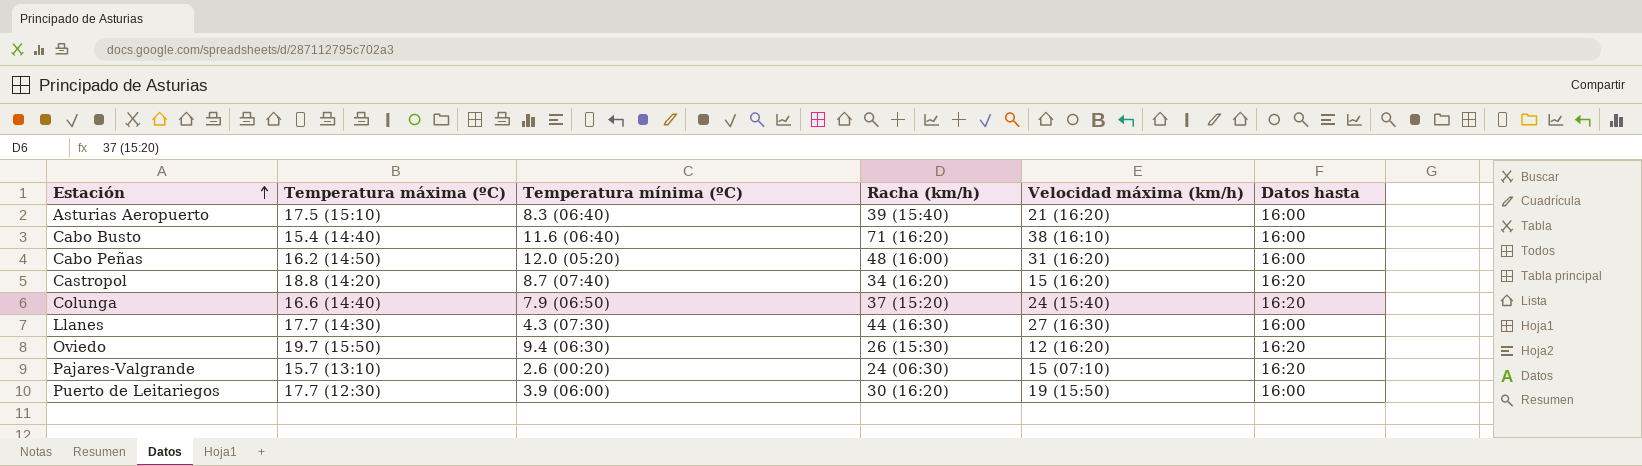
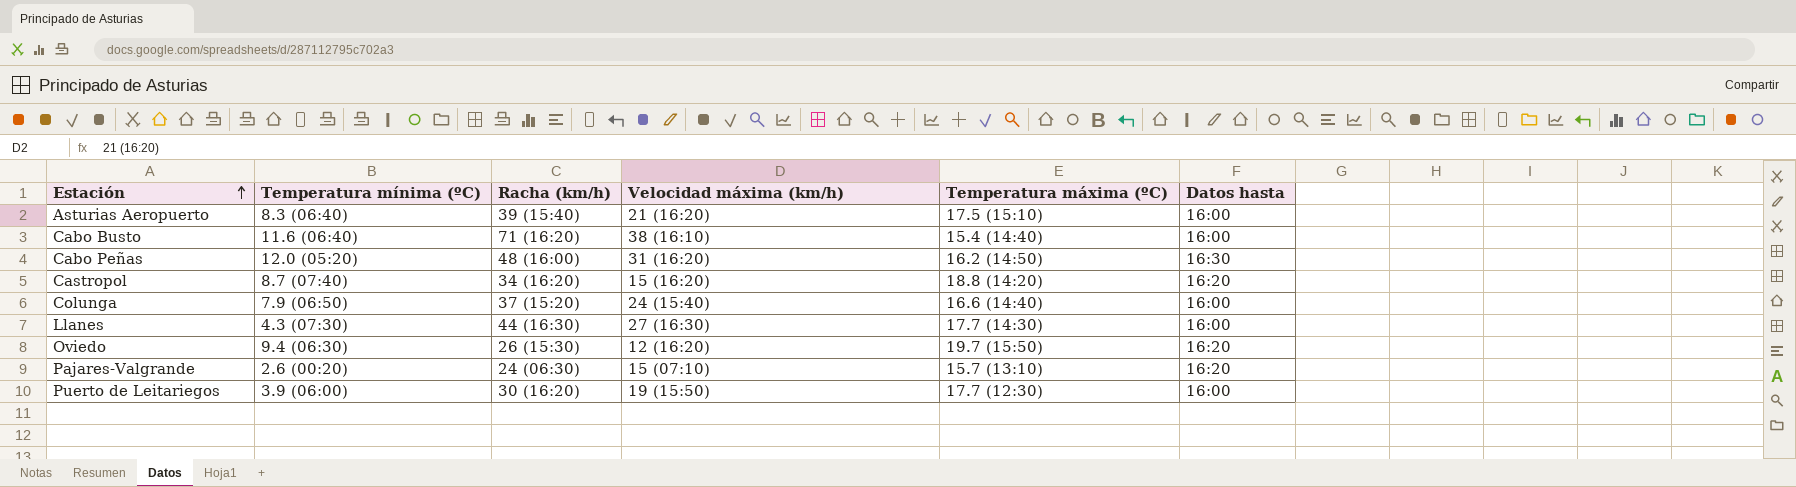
column Temperatura máxima (ºC) | position: 2 -> 5
Cabo Peñas | Datos hasta: 16:00 -> 16:30
Colunga | Datos hasta: 16:20 -> 16:00

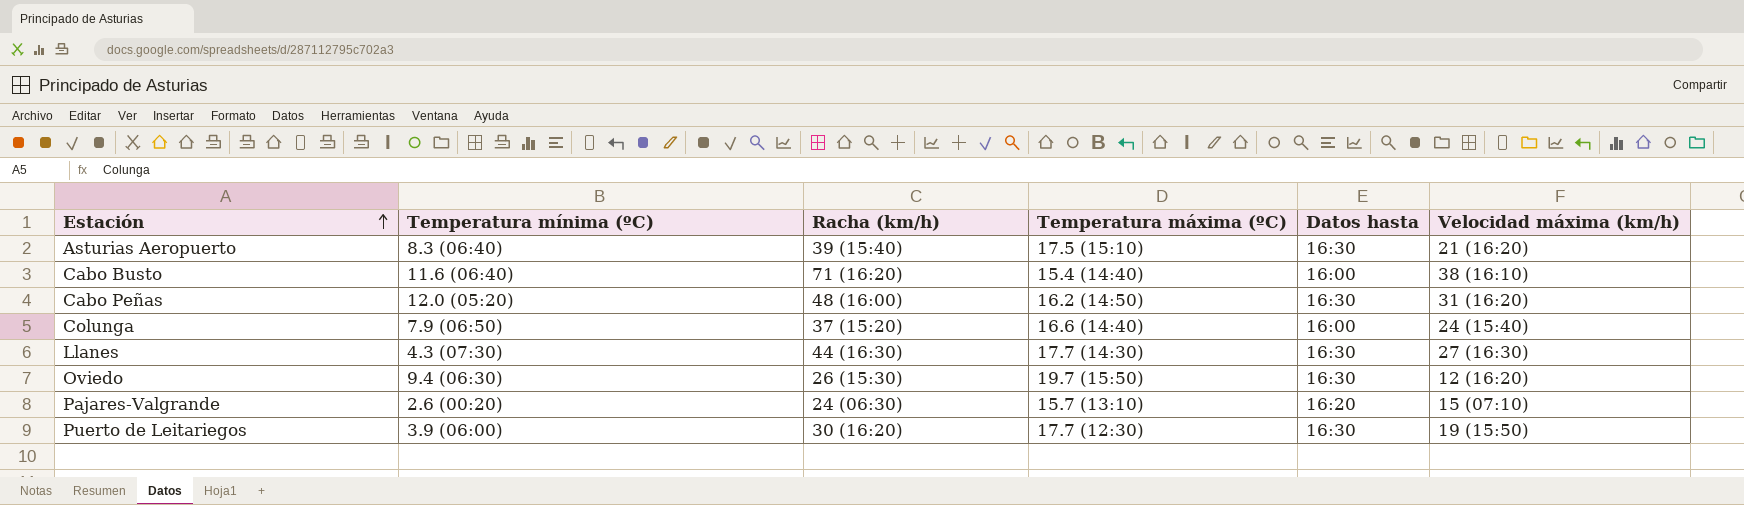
column Velocidad máxima (km/h) | position: 4 -> 6
row Castropol: 8.7 (07:40) | 34 (16:20) | 15 (16:20) | 18.8 (14:20) | 16:20 -> none
Asturias Aeropuerto | Datos hasta: 16:00 -> 16:30
Llanes | Datos hasta: 16:00 -> 16:30
Oviedo | Datos hasta: 16:20 -> 16:30
Puerto de Leitariegos | Datos hasta: 16:00 -> 16:30

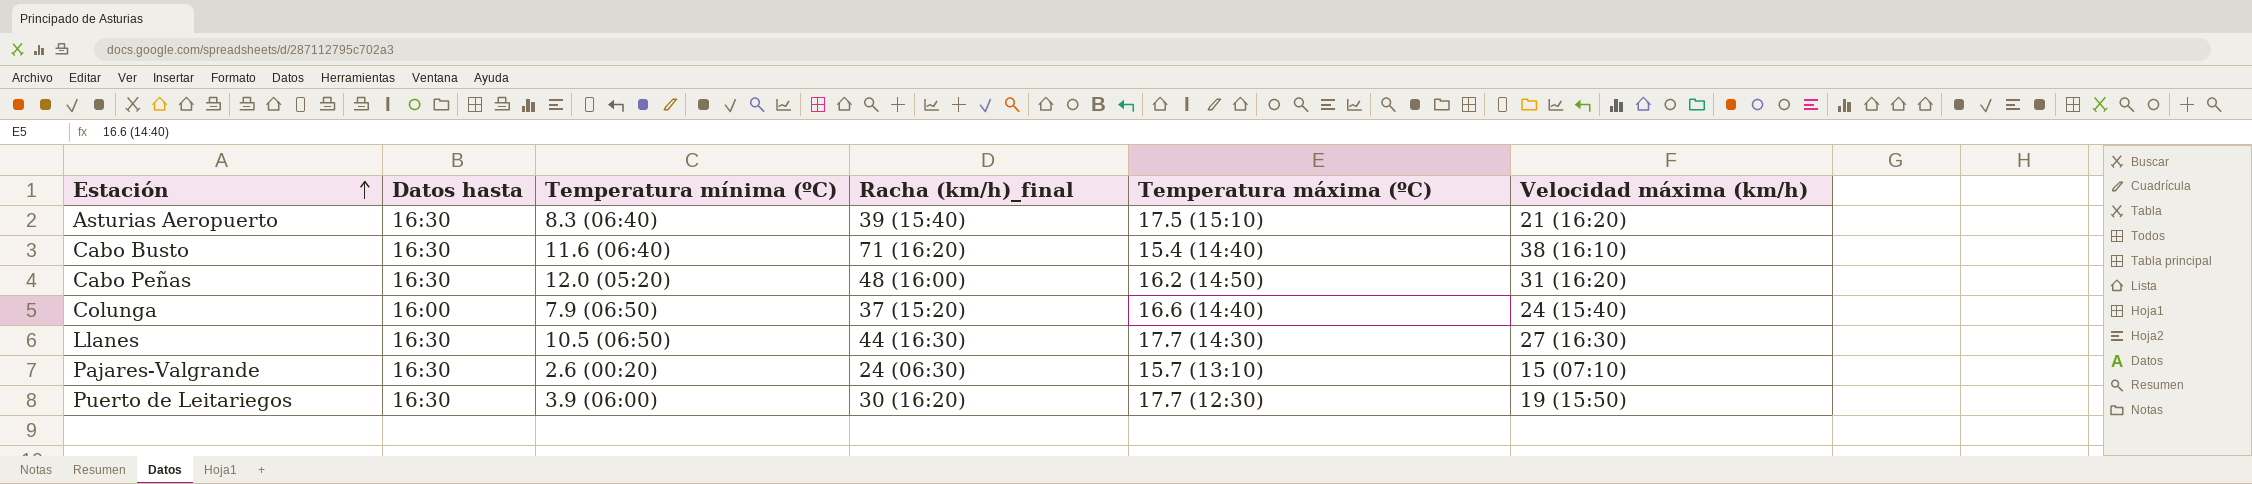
column Datos hasta | position: 5 -> 2
column name: Racha (km/h) -> Racha (km/h)_final
row Oviedo: 9.4 (06:30) | 26 (15:30) | 19.7 (15:50) | 16:30 | 12 (16:20) -> none
Cabo Busto | Datos hasta: 16:00 -> 16:30
Llanes | Temperatura mínima (ºC): 4.3 (07:30) -> 10.5 (06:50)
Pajares-Valgrande | Datos hasta: 16:20 -> 16:30

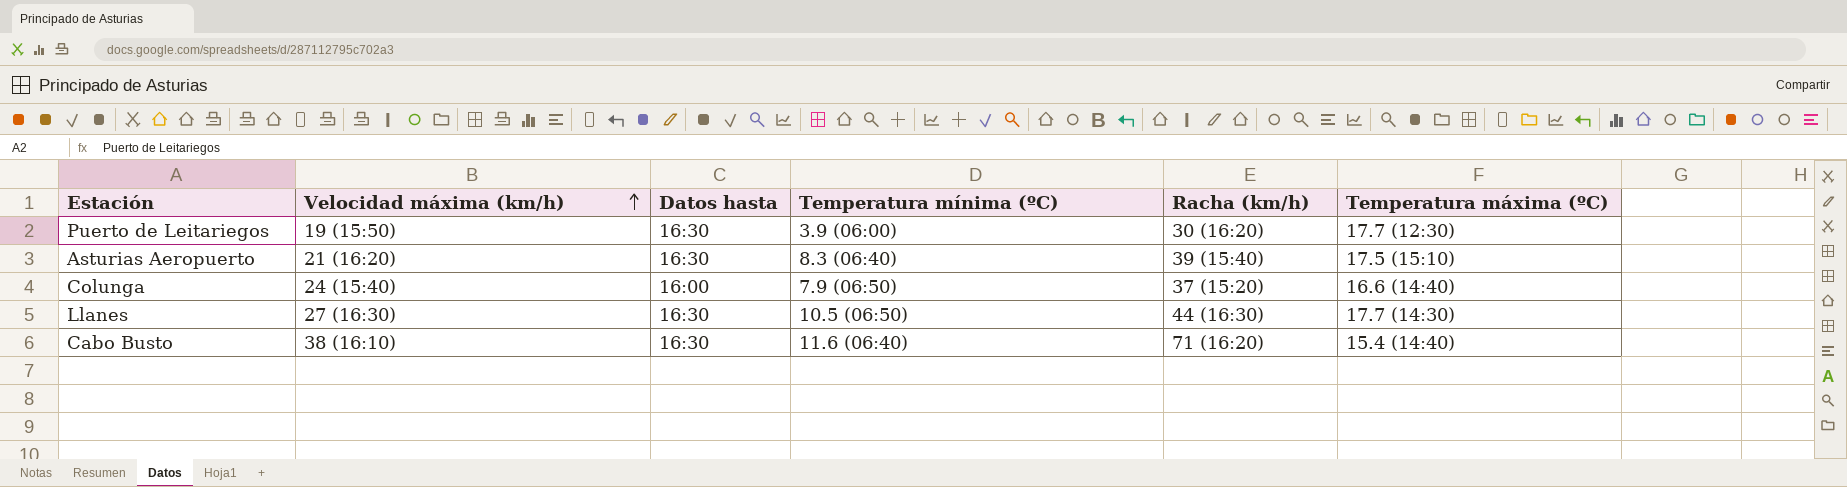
row order: Estación ascending -> Velocidad máxima (km/h) ascending
column Velocidad máxima (km/h) | position: 6 -> 2
column name: Racha (km/h)_final -> Racha (km/h)
row Cabo Peñas: 16:30 | 12.0 (05:20) | 48 (16:00) | 16.2 (14:50) | 31 (16:20) -> none
row Pajares-Valgrande: 16:30 | 2.6 (00:20) | 24 (06:30) | 15.7 (13:10) | 15 (07:10) -> none

